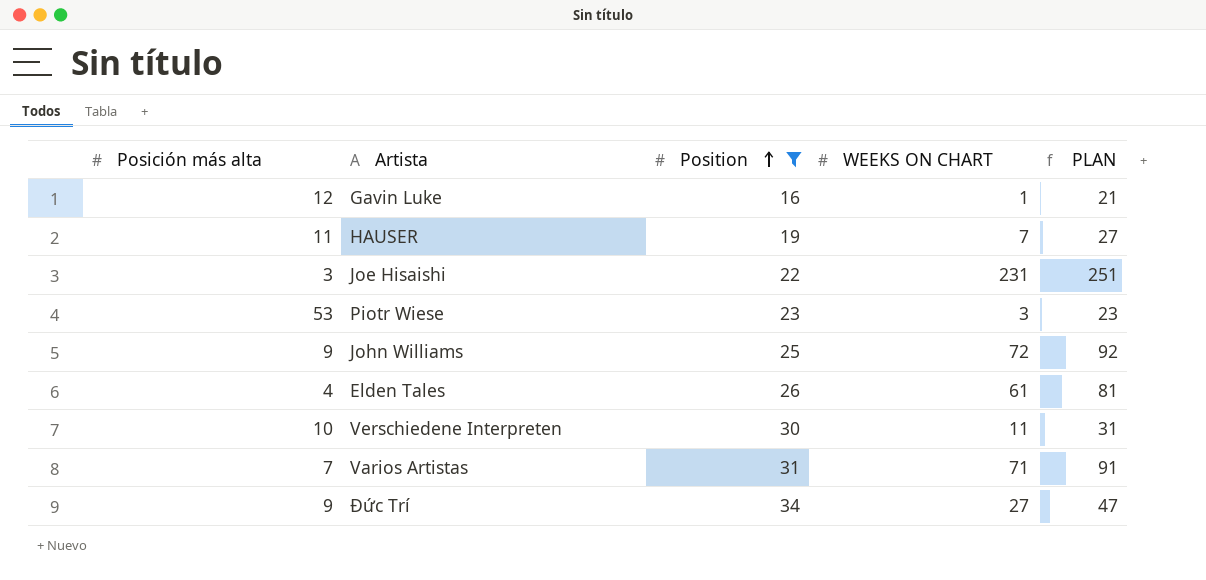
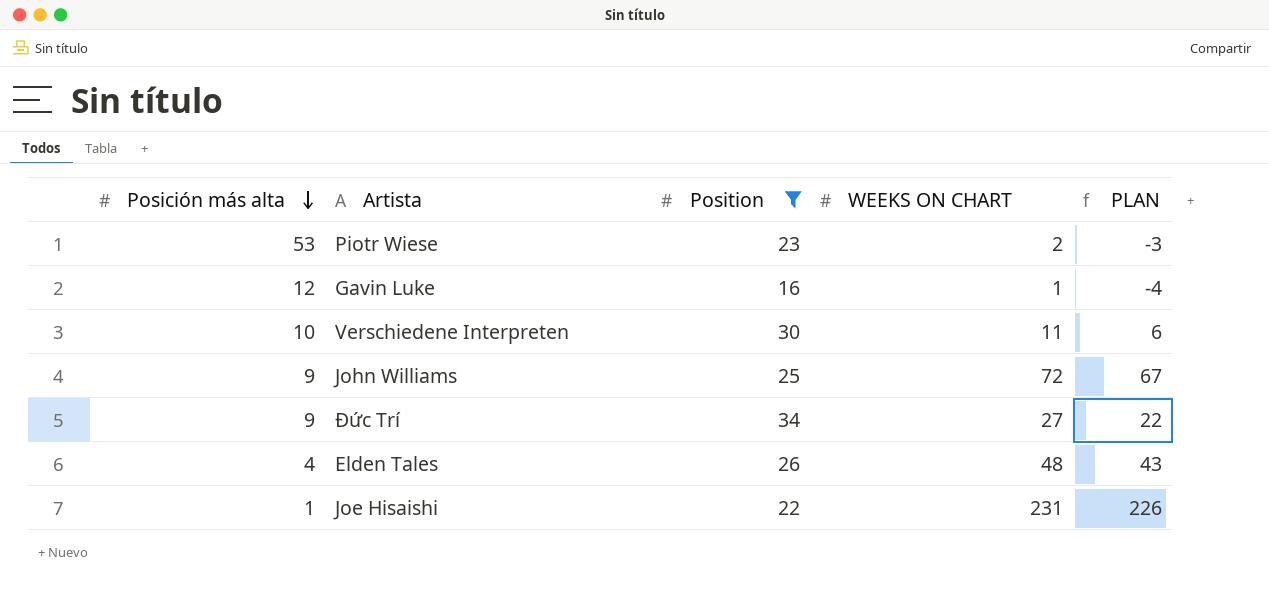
row order: Position ascending -> Posición más alta descending
column PLAN | formula: [WEEKS ON CHART] + 20 -> [WEEKS ON CHART] - 5
row HAUSER: 11 | 19 | 7 | 27 -> none
row Varios Artistas: 7 | 31 | 71 | 91 -> none
Piotr Wiese | WEEKS ON CHART: 3 -> 2
Elden Tales | WEEKS ON CHART: 61 -> 48
Joe Hisaishi | Posición más alta: 3 -> 1

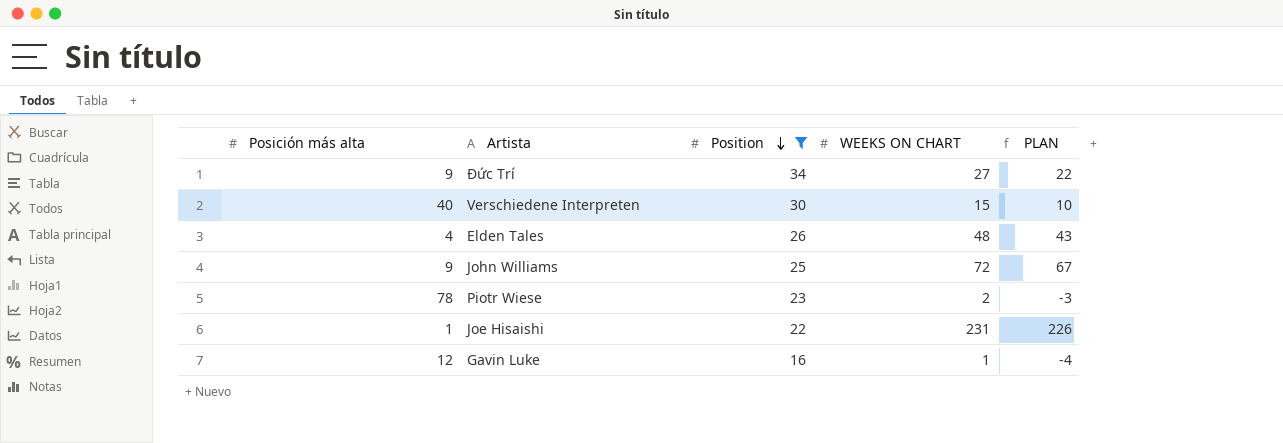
row order: Posición más alta descending -> Position descending
Verschiedene Interpreten | Posición más alta: 10 -> 40
Verschiedene Interpreten | WEEKS ON CHART: 11 -> 15
Verschiedene Interpreten | PLAN: 6 -> 10
Piotr Wiese | Posición más alta: 53 -> 78

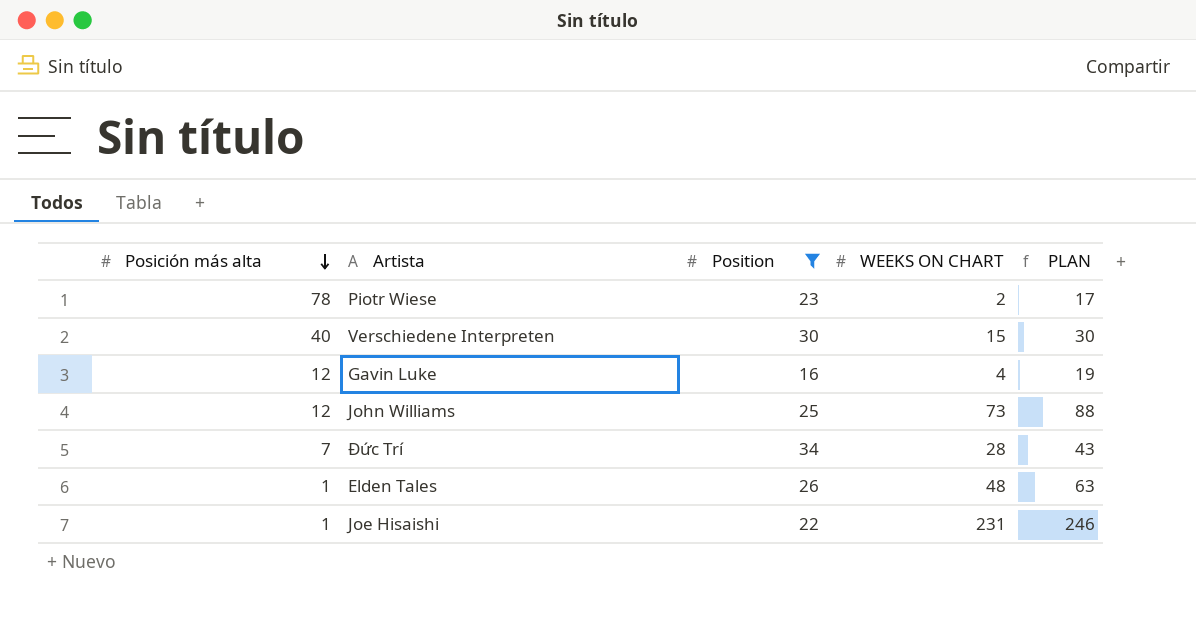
row order: Position descending -> Posición más alta descending
column PLAN | formula: [WEEKS ON CHART] - 5 -> [WEEKS ON CHART] + 15
Gavin Luke | WEEKS ON CHART: 1 -> 4
John Williams | Posición más alta: 9 -> 12
John Williams | WEEKS ON CHART: 72 -> 73
Đức Trí | Posición más alta: 9 -> 7
Đức Trí | WEEKS ON CHART: 27 -> 28
Elden Tales | Posición más alta: 4 -> 1

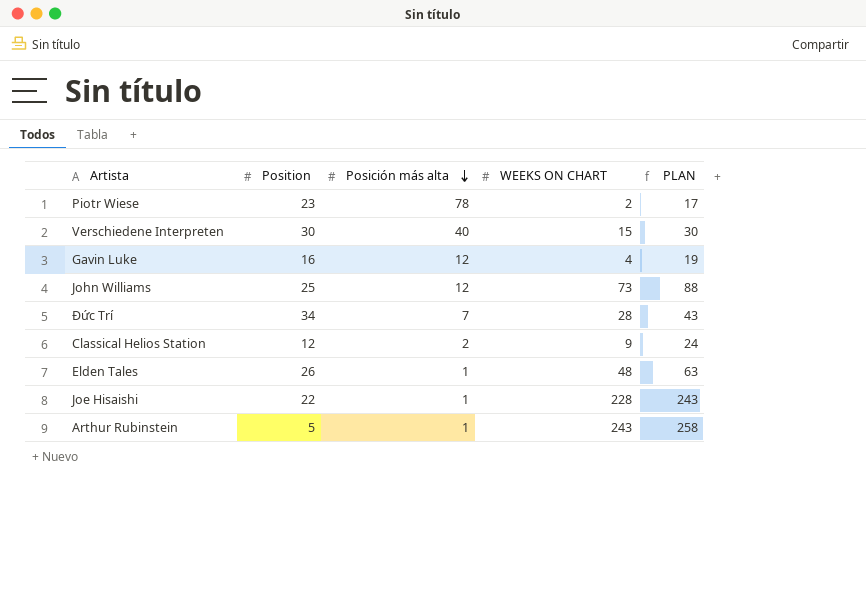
filter: Position >= 16 -> none
column Posición más alta | position: 1 -> 3
Joe Hisaishi | WEEKS ON CHART: 231 -> 228
Joe Hisaishi | PLAN: 246 -> 243

